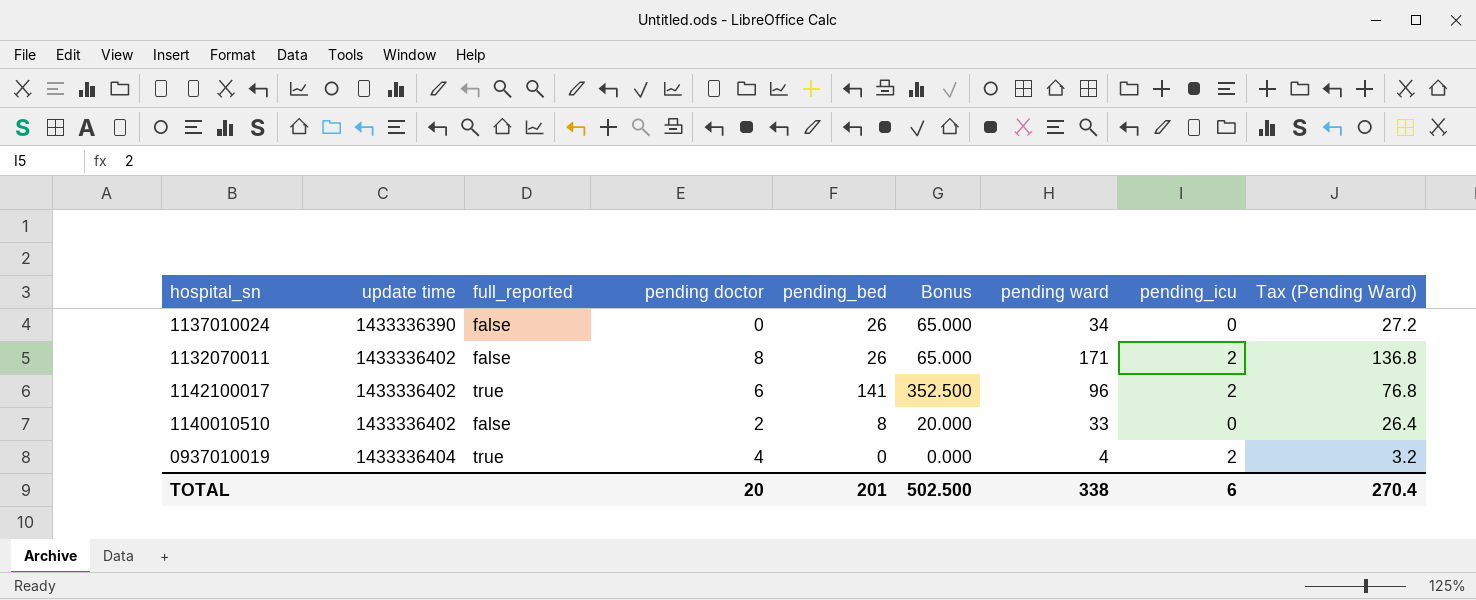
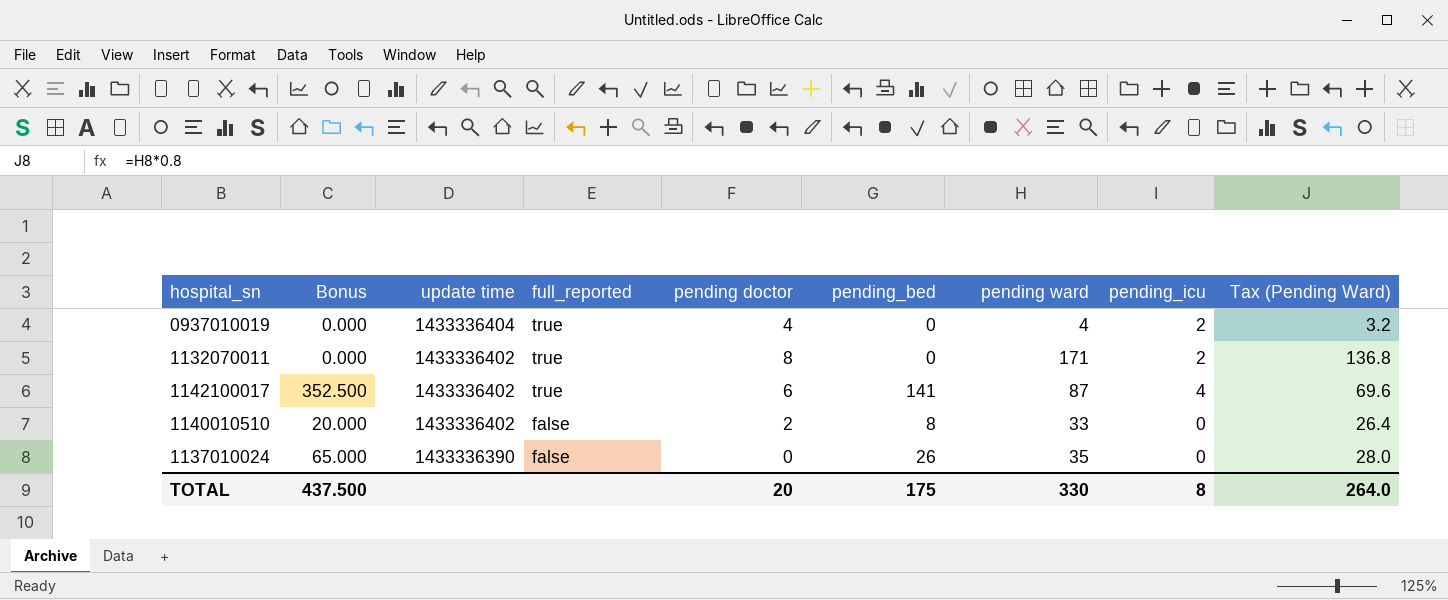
row order: update time ascending -> update time descending
column Bonus | position: 6 -> 2
1132070011 | Bonus: 65.000 -> 0.000
1132070011 | full_reported: false -> true
1132070011 | pending_bed: 26 -> 0
1142100017 | pending ward: 96 -> 87
1142100017 | pending_icu: 2 -> 4
1142100017 | Tax (Pending Ward): 76.8 -> 69.6
1137010024 | pending ward: 34 -> 35
1137010024 | Tax (Pending Ward): 27.2 -> 28.0
TOTAL | Bonus: 502.500 -> 437.500
TOTAL | pending_bed: 201 -> 175
TOTAL | pending ward: 338 -> 330
TOTAL | pending_icu: 6 -> 8
TOTAL | Tax (Pending Ward): 270.4 -> 264.0

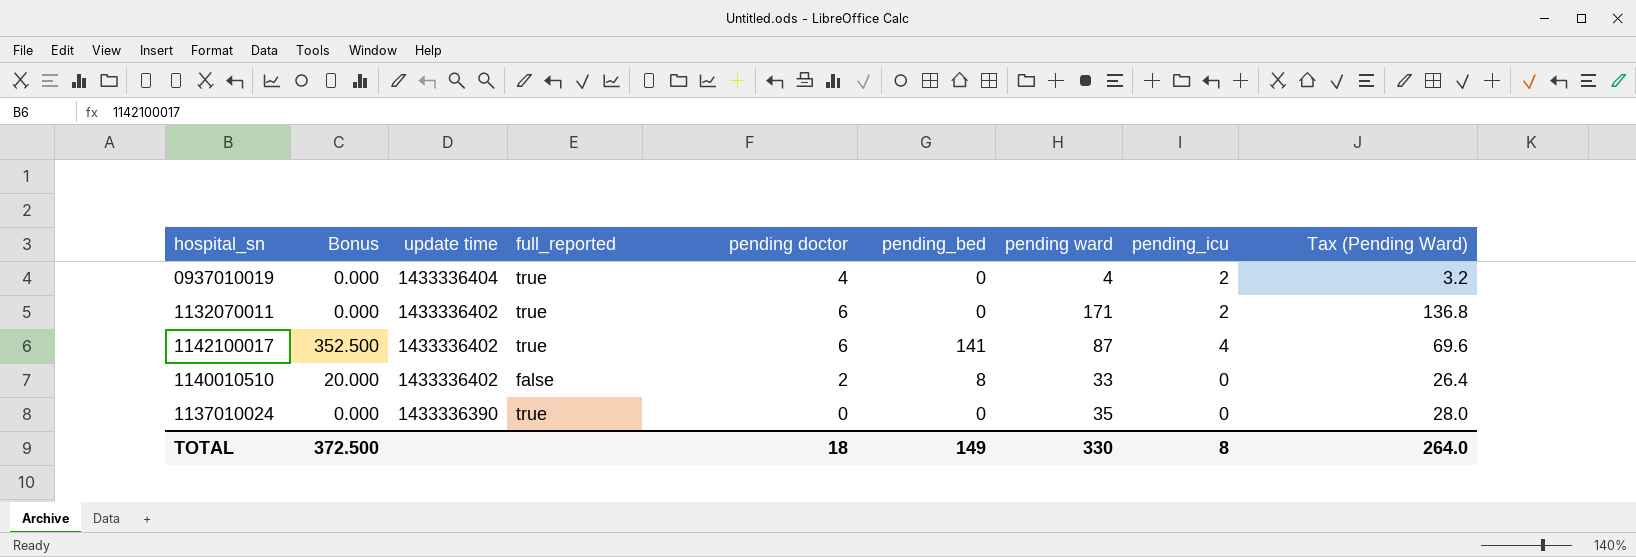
1132070011 | pending doctor: 8 -> 6
1137010024 | Bonus: 65.000 -> 0.000
1137010024 | full_reported: false -> true
1137010024 | pending_bed: 26 -> 0
TOTAL | Bonus: 437.500 -> 372.500
TOTAL | pending doctor: 20 -> 18
TOTAL | pending_bed: 175 -> 149

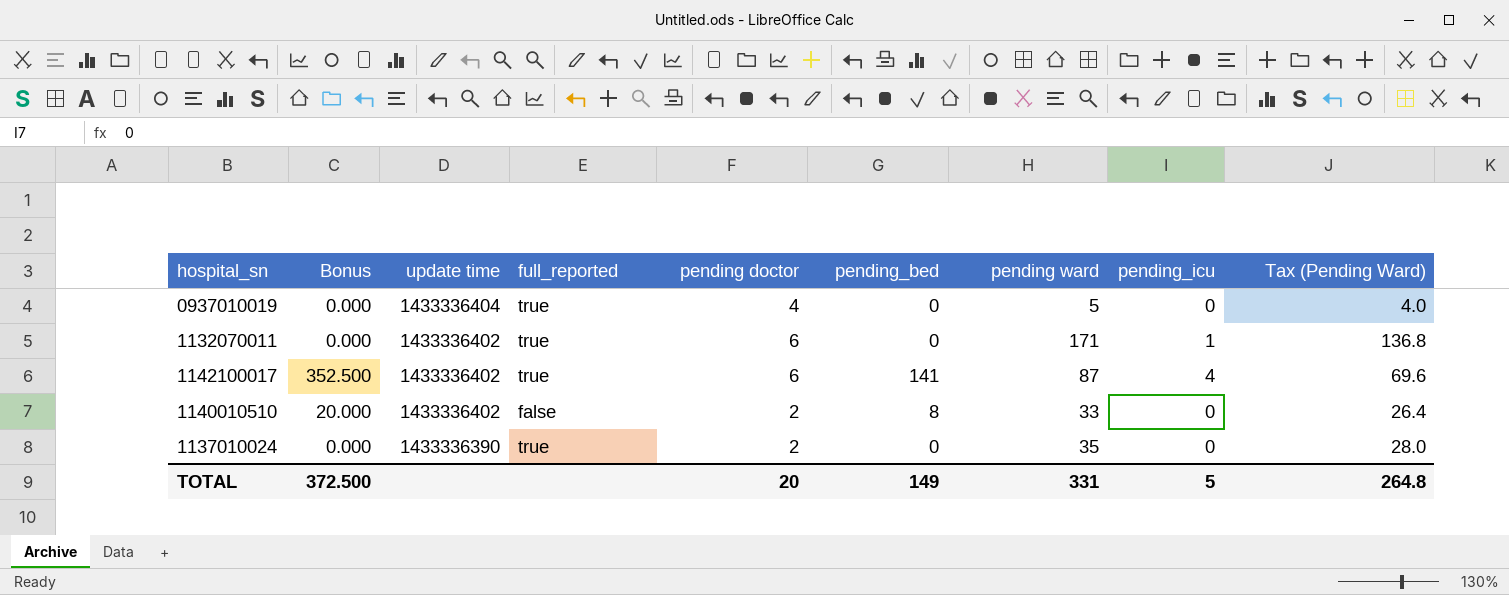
0937010019 | pending ward: 4 -> 5
0937010019 | pending_icu: 2 -> 0
0937010019 | Tax (Pending Ward): 3.2 -> 4.0
1132070011 | pending_icu: 2 -> 1
1137010024 | pending doctor: 0 -> 2
TOTAL | pending doctor: 18 -> 20
TOTAL | pending ward: 330 -> 331
TOTAL | pending_icu: 8 -> 5
TOTAL | Tax (Pending Ward): 264.0 -> 264.8

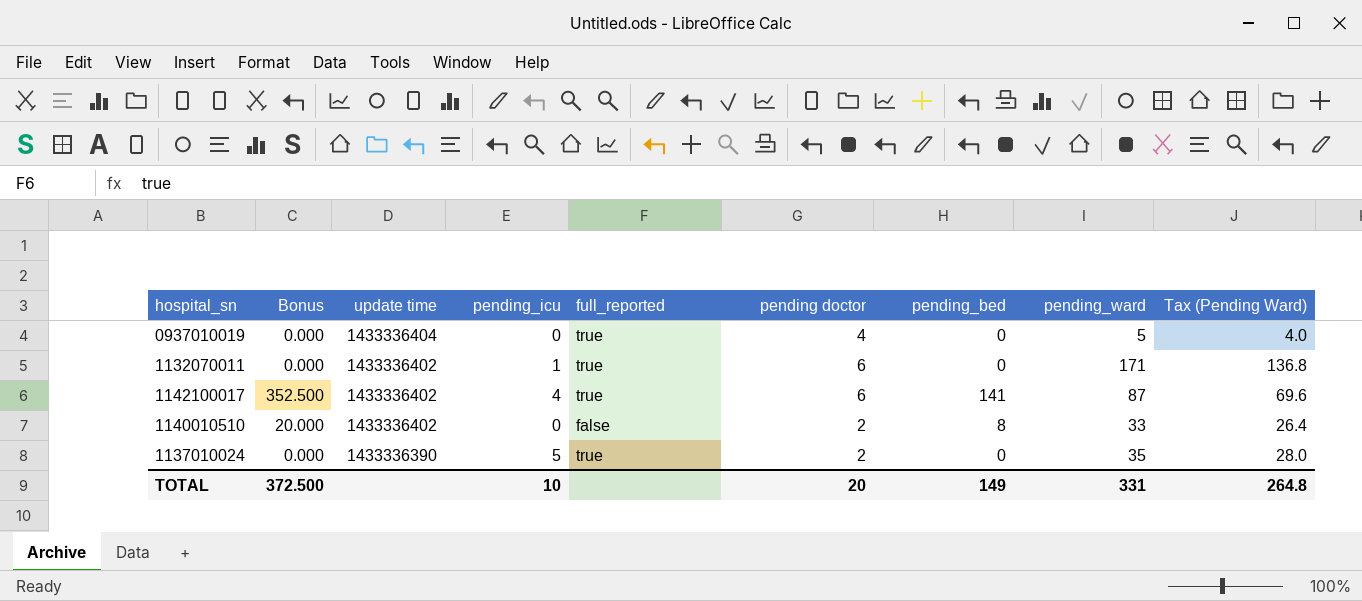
column pending_icu | position: 8 -> 4
column name: pending ward -> pending_ward
1137010024 | pending_icu: 0 -> 5
TOTAL | pending_icu: 5 -> 10

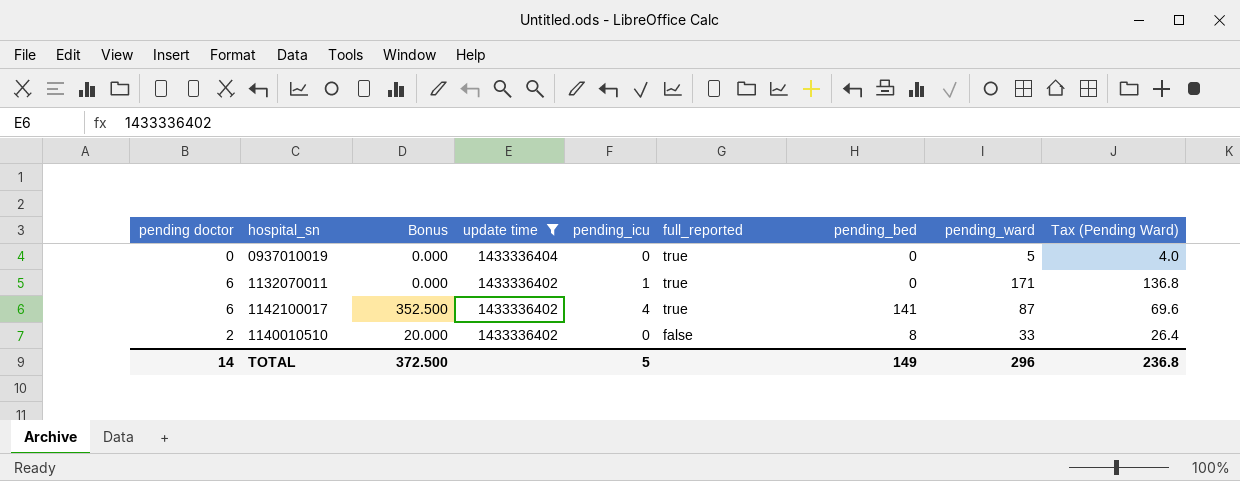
filter: none -> update time != 1433336390
column pending doctor | position: 6 -> 1
0937010019 | pending doctor: 4 -> 0
TOTAL | pending doctor: 20 -> 14
TOTAL | pending_icu: 10 -> 5
TOTAL | pending_ward: 331 -> 296
TOTAL | Tax (Pending Ward): 264.8 -> 236.8

